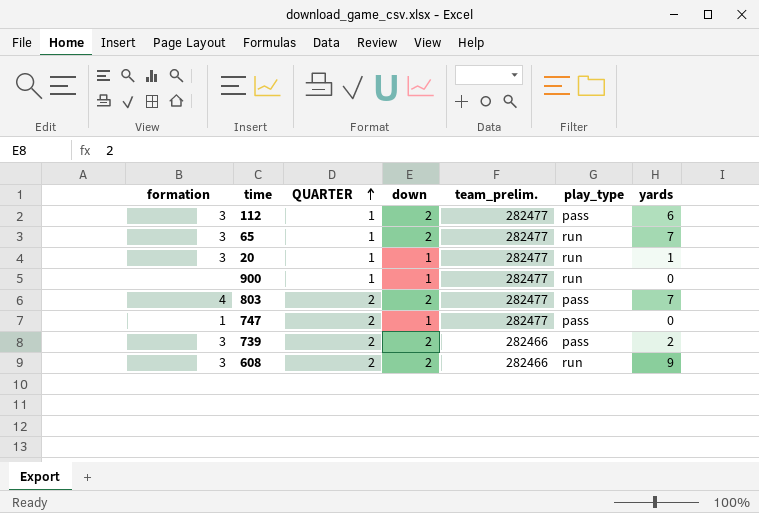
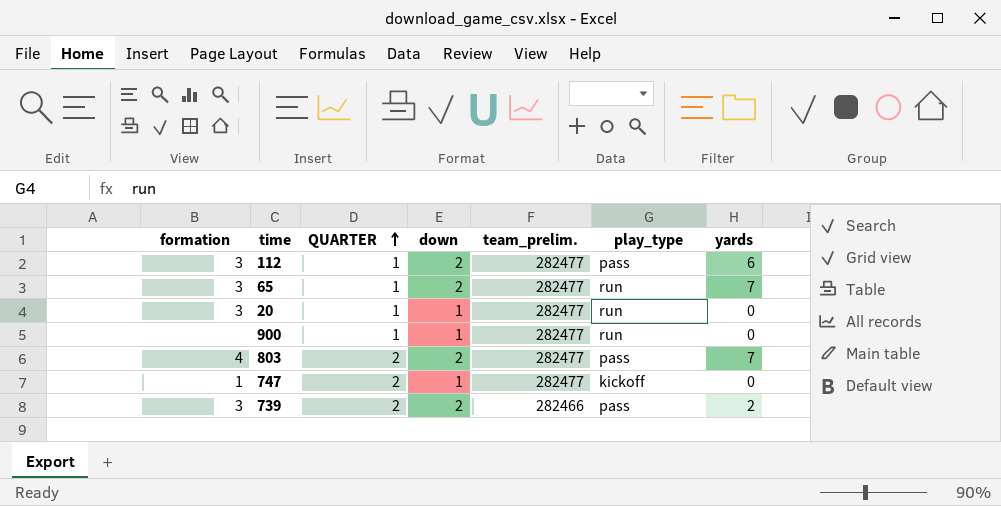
row 608: 3 | 2 | 2 | 282466 | run | 9 -> none
20 | yards: 1 -> 0
747 | play_type: pass -> kickoff

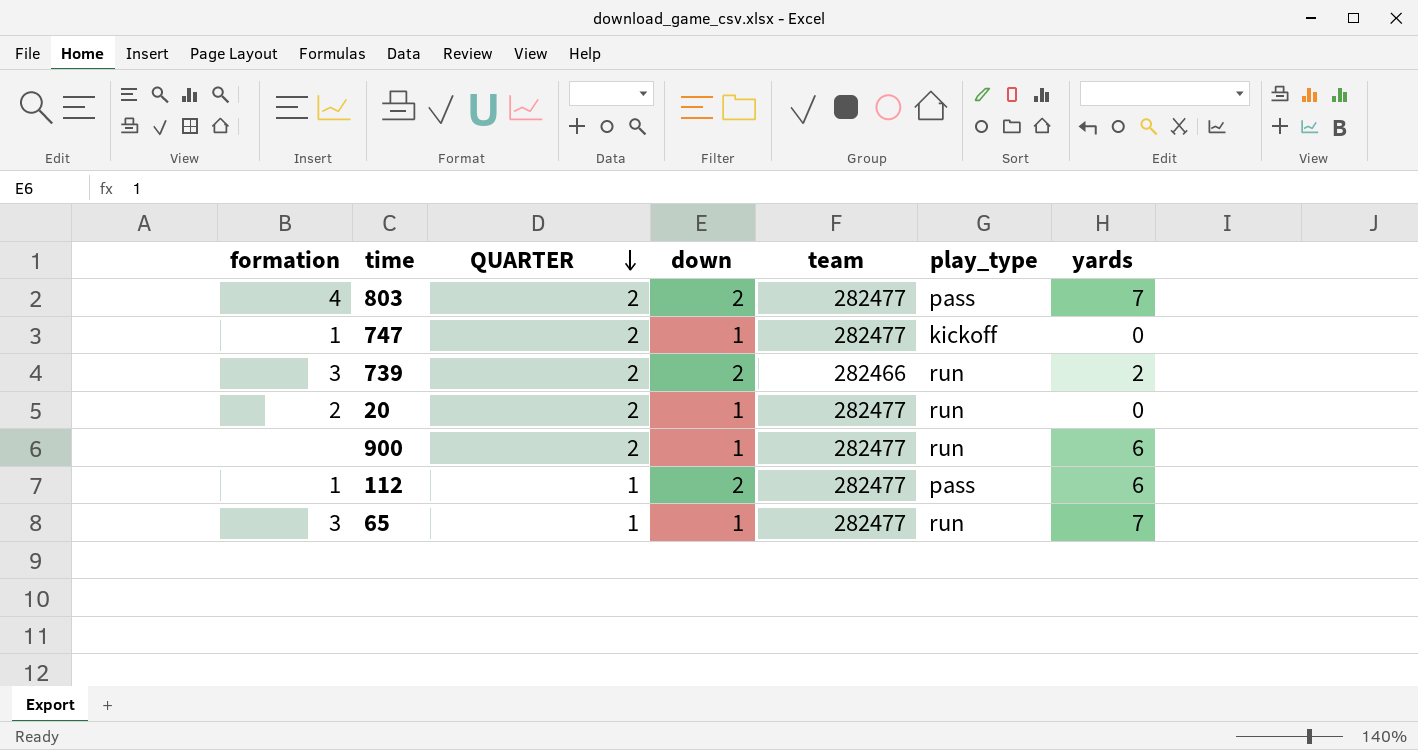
row order: QUARTER ascending -> QUARTER descending
column name: team_prelim. -> team
739 | play_type: pass -> run
20 | formation: 3 -> 2
20 | QUARTER: 1 -> 2
900 | QUARTER: 1 -> 2
900 | yards: 0 -> 6
112 | formation: 3 -> 1
65 | down: 2 -> 1

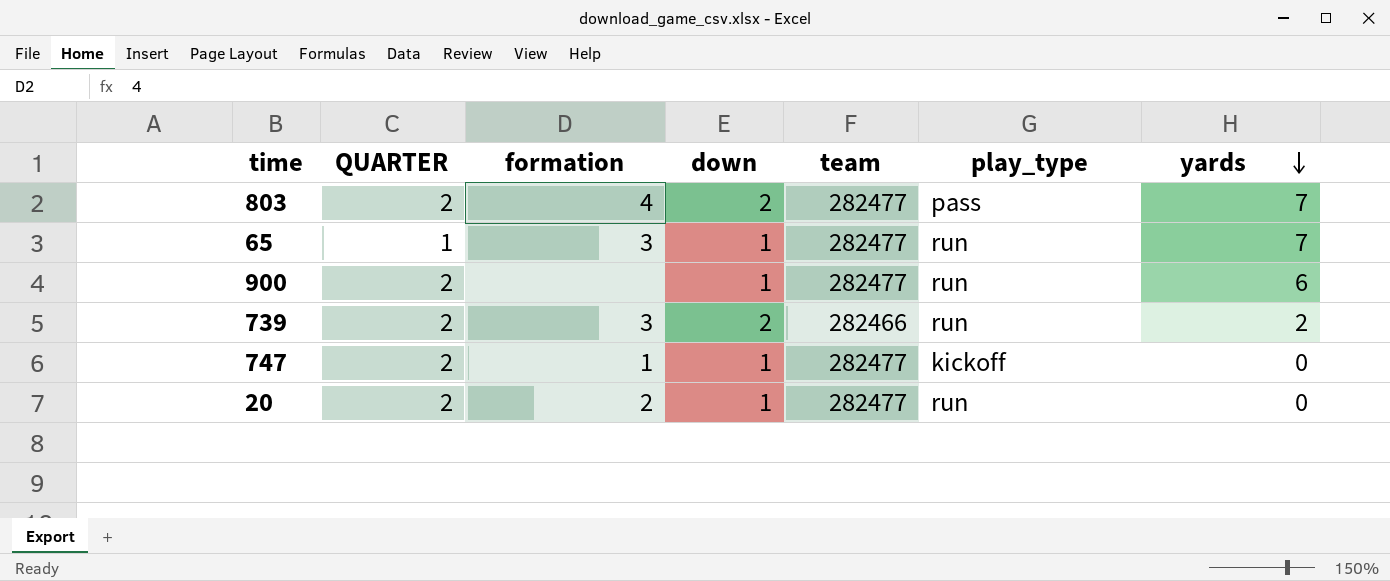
row order: QUARTER descending -> yards descending
column formation | position: 1 -> 3
row 112: 1 | 1 | 2 | 282477 | pass | 6 -> none

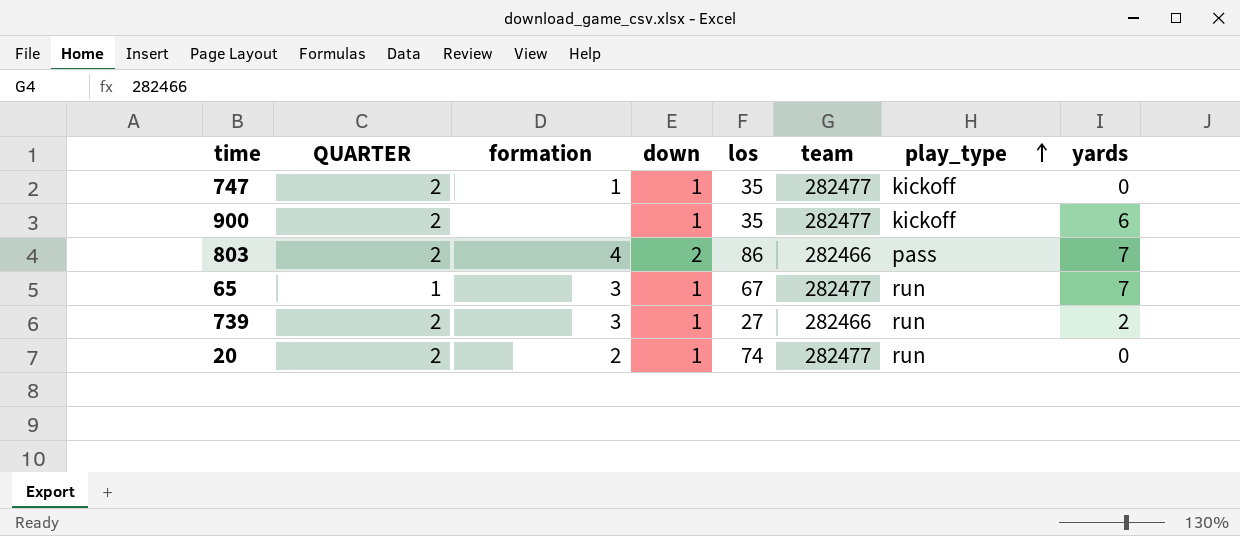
row order: yards descending -> play_type ascending
column los | position: none -> 5
900 | play_type: run -> kickoff
803 | team: 282477 -> 282466
739 | down: 2 -> 1

